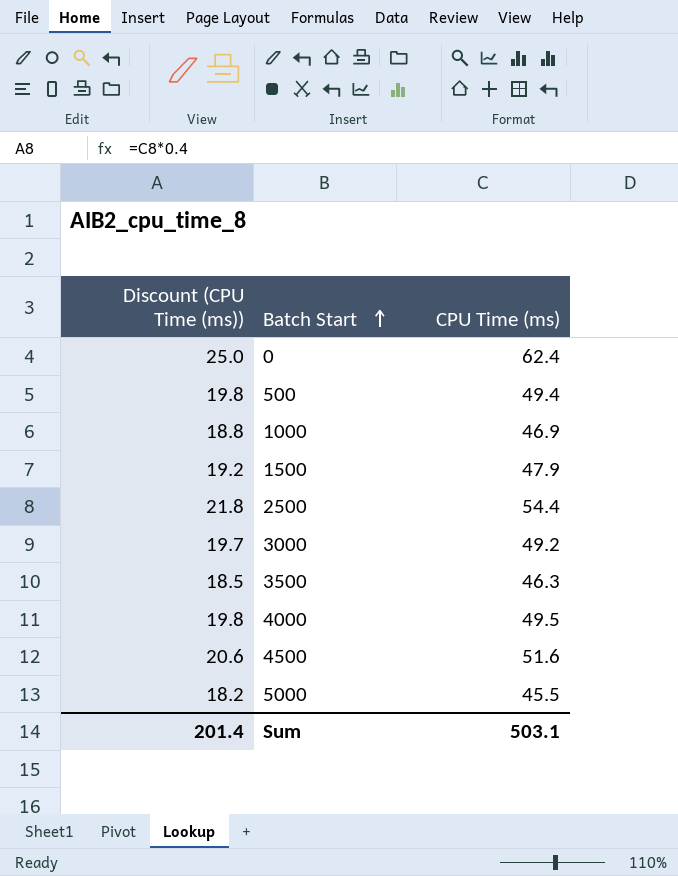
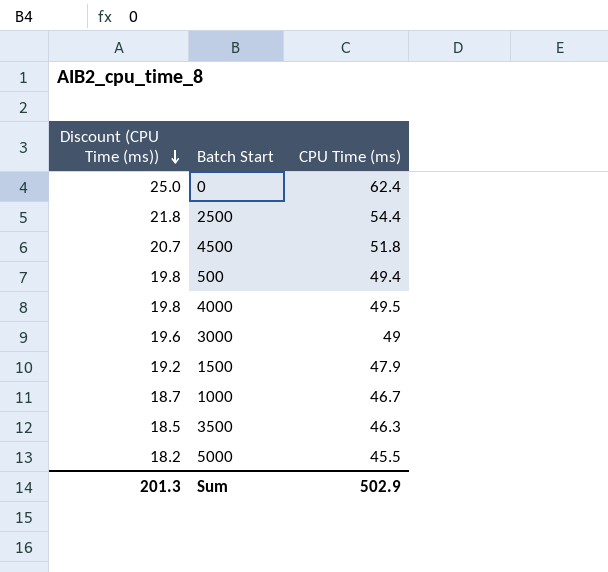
row order: Batch Start ascending -> Discount (CPU Time (ms)) descending
4500 | Discount (CPU Time (ms)): 20.6 -> 20.7
4500 | CPU Time (ms): 51.6 -> 51.8
3000 | Discount (CPU Time (ms)): 19.7 -> 19.6
3000 | CPU Time (ms): 49.2 -> 49
1000 | Discount (CPU Time (ms)): 18.8 -> 18.7
1000 | CPU Time (ms): 46.9 -> 46.7
Sum | Discount (CPU Time (ms)): 201.4 -> 201.3
Sum | CPU Time (ms): 503.1 -> 502.9

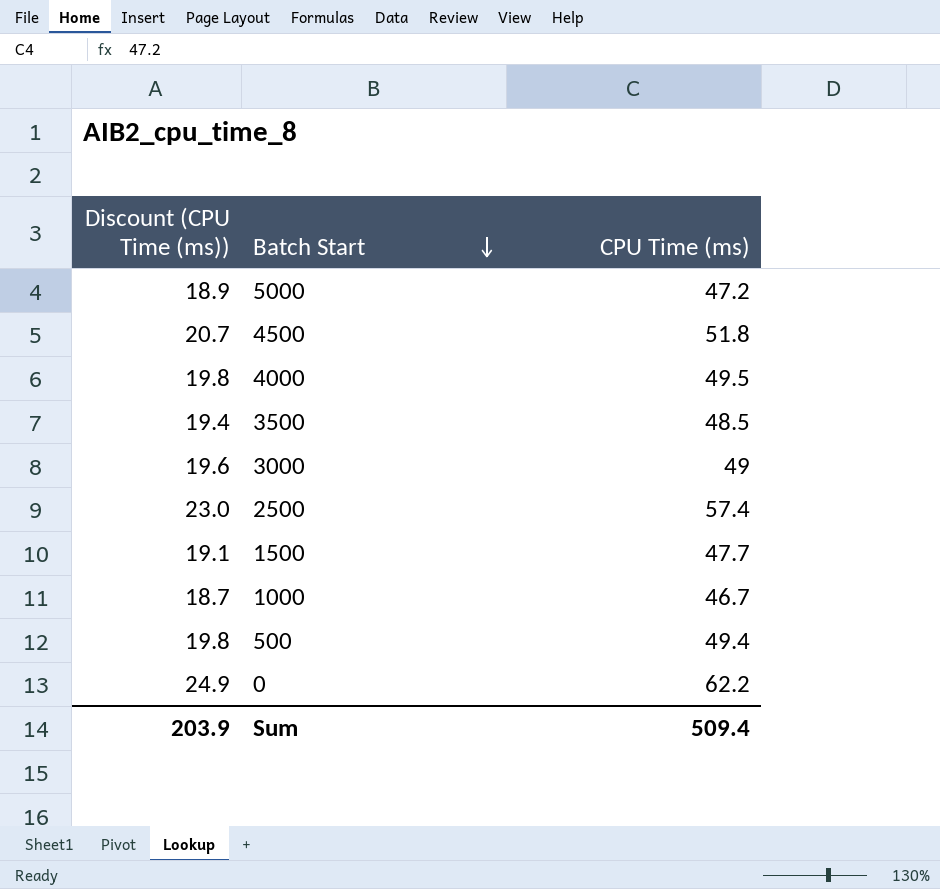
row order: Discount (CPU Time (ms)) descending -> Batch Start descending
5000 | Discount (CPU Time (ms)): 18.2 -> 18.9
5000 | CPU Time (ms): 45.5 -> 47.2
3500 | Discount (CPU Time (ms)): 18.5 -> 19.4
3500 | CPU Time (ms): 46.3 -> 48.5
2500 | Discount (CPU Time (ms)): 21.8 -> 23.0
2500 | CPU Time (ms): 54.4 -> 57.4
1500 | Discount (CPU Time (ms)): 19.2 -> 19.1
1500 | CPU Time (ms): 47.9 -> 47.7
0 | Discount (CPU Time (ms)): 25.0 -> 24.9
0 | CPU Time (ms): 62.4 -> 62.2
Sum | Discount (CPU Time (ms)): 201.3 -> 203.9
Sum | CPU Time (ms): 502.9 -> 509.4

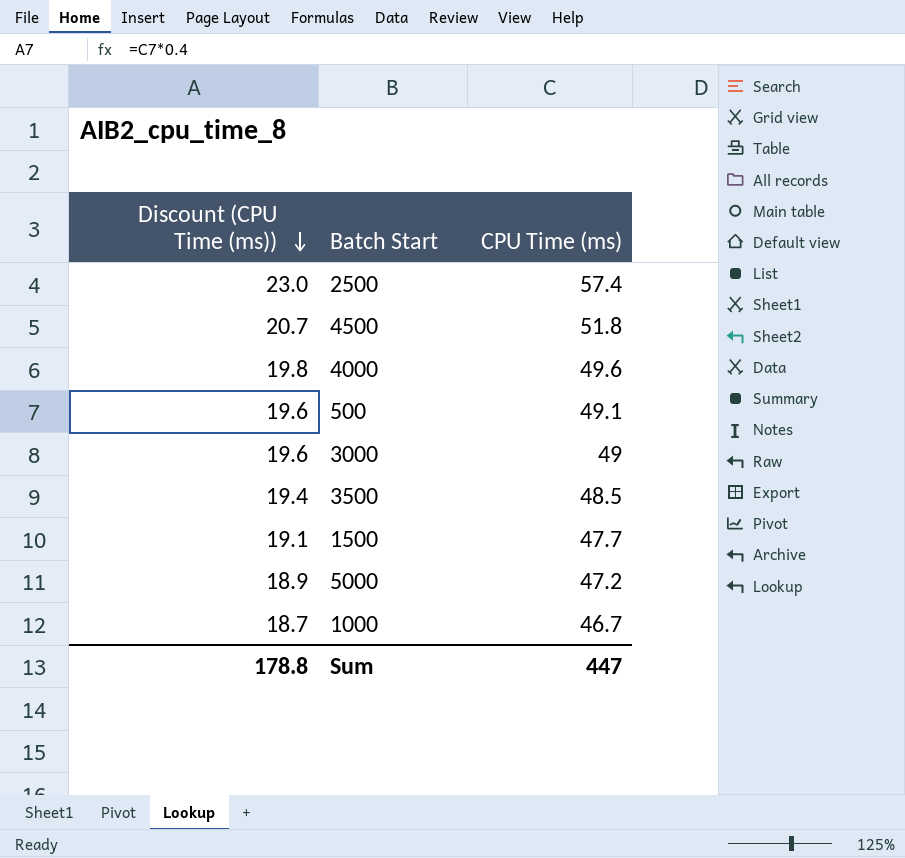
row order: Batch Start descending -> Discount (CPU Time (ms)) descending
row 0: 24.9 | 62.2 -> none
4000 | CPU Time (ms): 49.5 -> 49.6
500 | Discount (CPU Time (ms)): 19.8 -> 19.6
500 | CPU Time (ms): 49.4 -> 49.1
Sum | Discount (CPU Time (ms)): 203.9 -> 178.8
Sum | CPU Time (ms): 509.4 -> 447

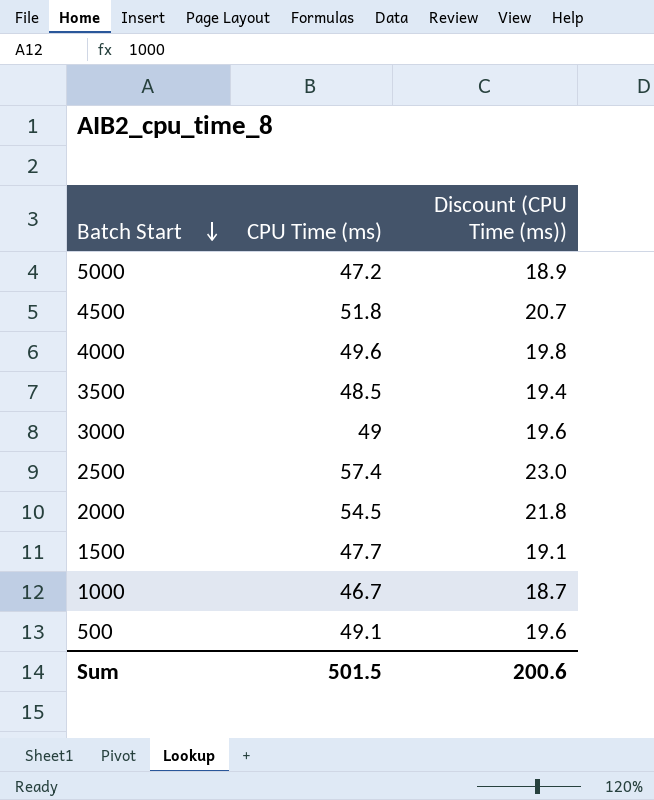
row order: Discount (CPU Time (ms)) descending -> Batch Start descending
column Discount (CPU Time (ms)) | position: 1 -> 3
row 2000: none -> 54.5 | 21.8
Sum | CPU Time (ms): 447 -> 501.5
Sum | Discount (CPU Time (ms)): 178.8 -> 200.6

